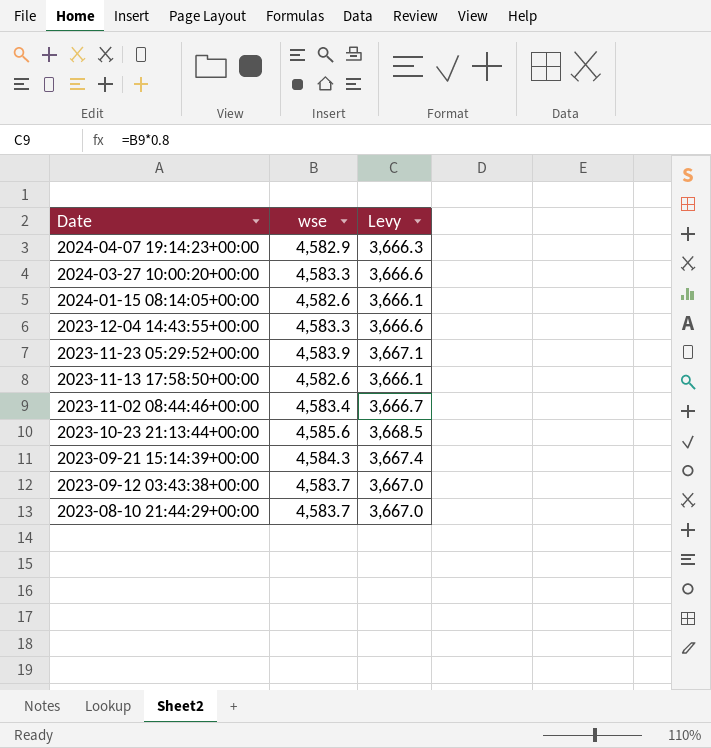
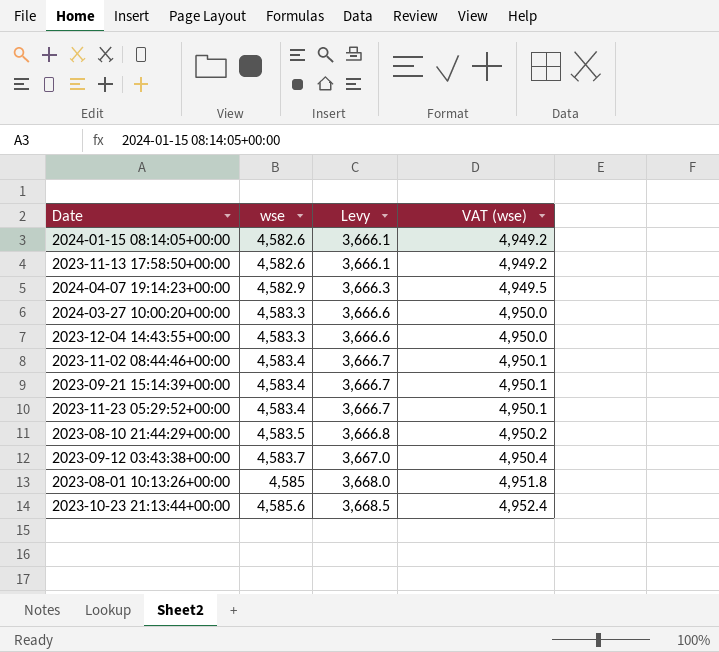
row order: Date descending -> wse ascending
column VAT (wse) | formula: none -> [wse] * 1.08
2023-09-21 15:14:39+00:00 | wse: 4,584.3 -> 4,583.4
2023-09-21 15:14:39+00:00 | Levy: 3,667.4 -> 3,666.7
2023-11-23 05:29:52+00:00 | wse: 4,583.9 -> 4,583.4
2023-11-23 05:29:52+00:00 | Levy: 3,667.1 -> 3,666.7
2023-08-10 21:44:29+00:00 | wse: 4,583.7 -> 4,583.5
2023-08-10 21:44:29+00:00 | Levy: 3,667.0 -> 3,666.8
row 2023-08-01 10:13:26+00:00: none -> 4,585 | 3,668.0 | 4,951.8

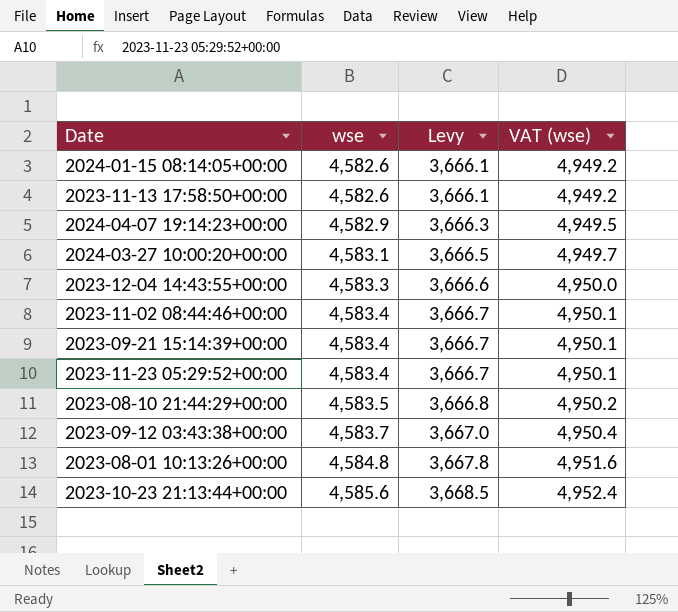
2024-03-27 10:00:20+00:00 | wse: 4,583.3 -> 4,583.1
2024-03-27 10:00:20+00:00 | Levy: 3,666.6 -> 3,666.5
2024-03-27 10:00:20+00:00 | VAT (wse): 4,950.0 -> 4,949.7
2023-08-01 10:13:26+00:00 | wse: 4,585 -> 4,584.8
2023-08-01 10:13:26+00:00 | Levy: 3,668.0 -> 3,667.8
2023-08-01 10:13:26+00:00 | VAT (wse): 4,951.8 -> 4,951.6

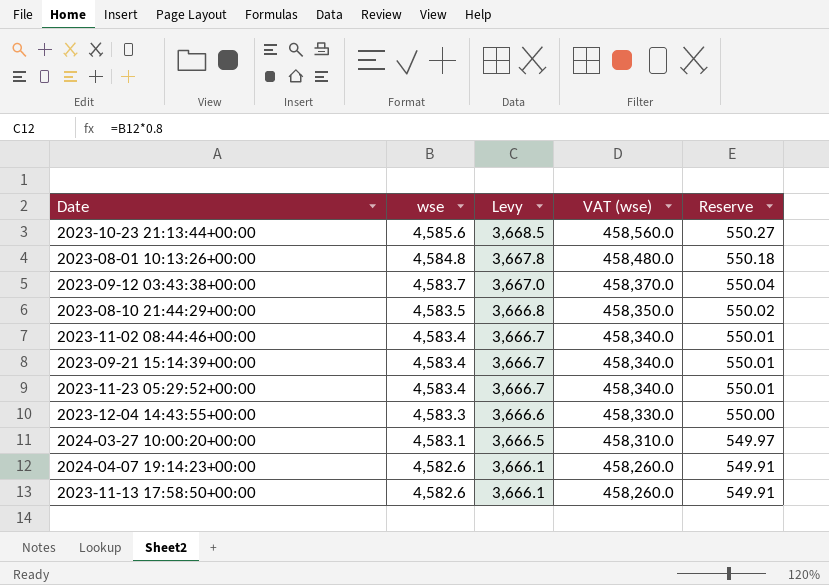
row order: wse ascending -> wse descending
column VAT (wse) | formula: [wse] * 1.08 -> [wse] * 100
column Reserve | formula: none -> [wse] * 0.12
row 2024-01-15 08:14:05+00:00: 4,582.6 | 3,666.1 | 4,949.2 -> none
2024-04-07 19:14:23+00:00 | wse: 4,582.9 -> 4,582.6
2024-04-07 19:14:23+00:00 | Levy: 3,666.3 -> 3,666.1

